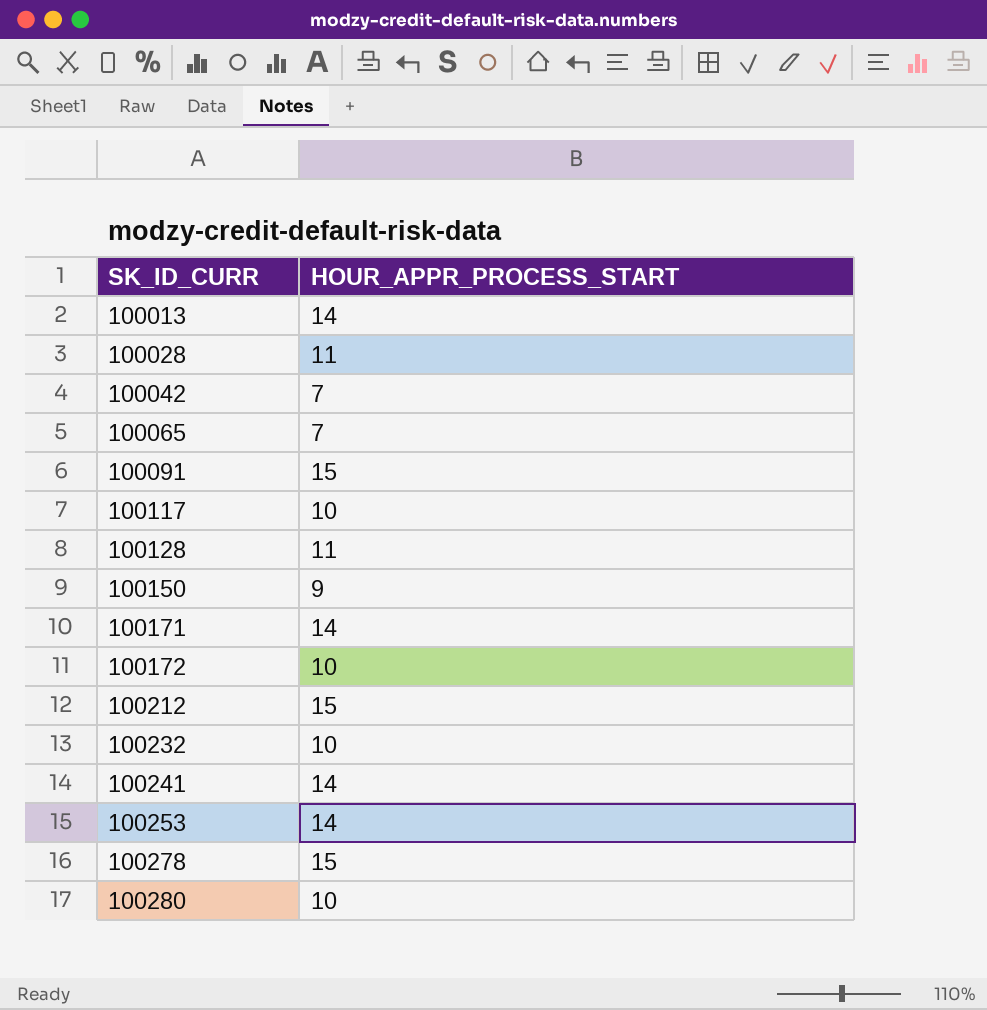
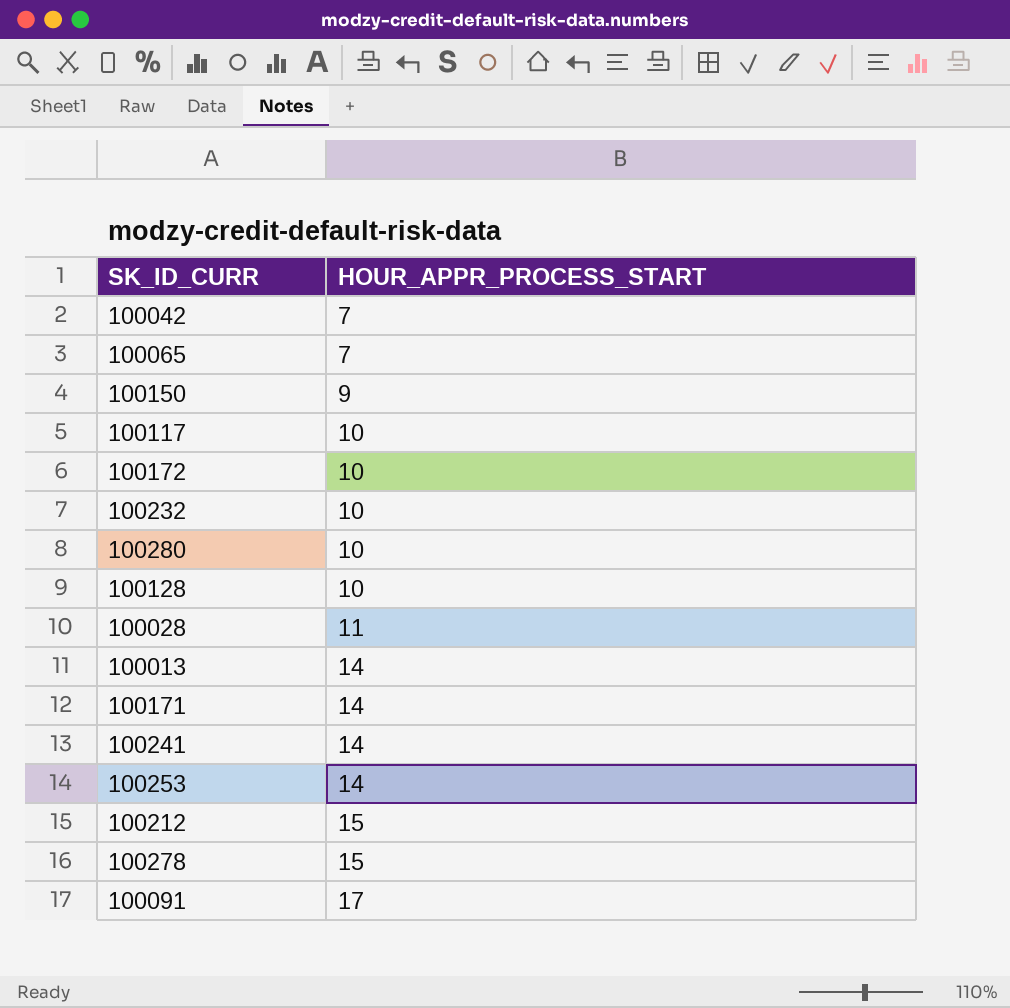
row order: SK_ID_CURR ascending -> HOUR_APPR_PROCESS_START ascending
100128 | HOUR_APPR_PROCESS_START: 11 -> 10
100091 | HOUR_APPR_PROCESS_START: 15 -> 17

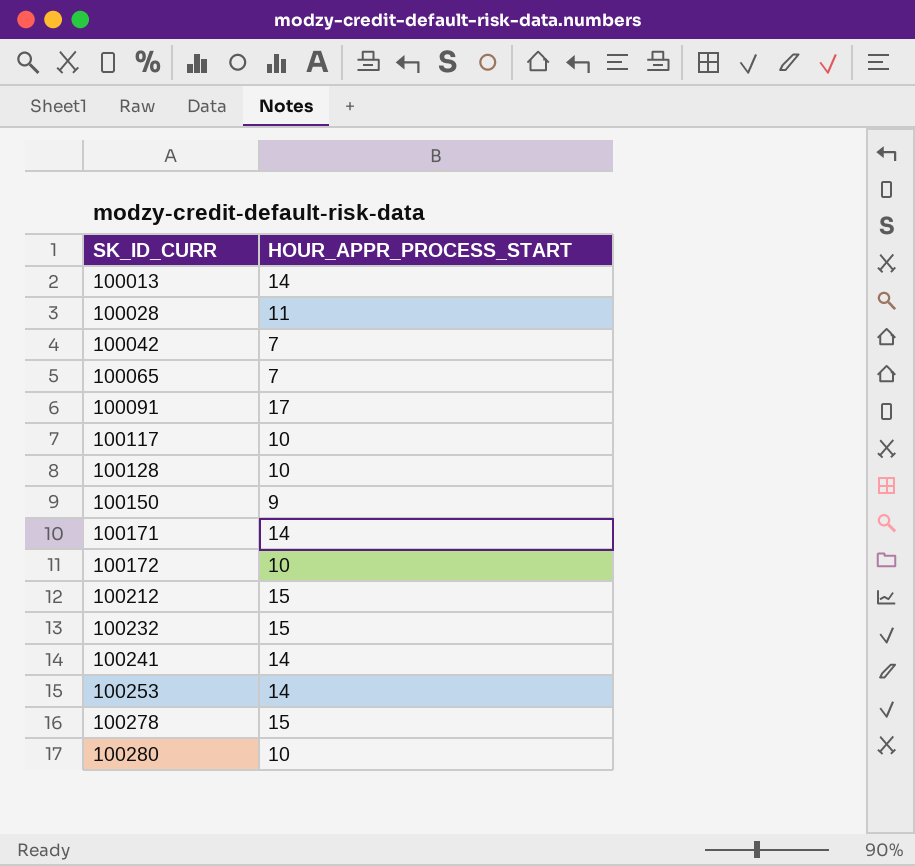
row order: HOUR_APPR_PROCESS_START ascending -> SK_ID_CURR ascending
100232 | HOUR_APPR_PROCESS_START: 10 -> 15

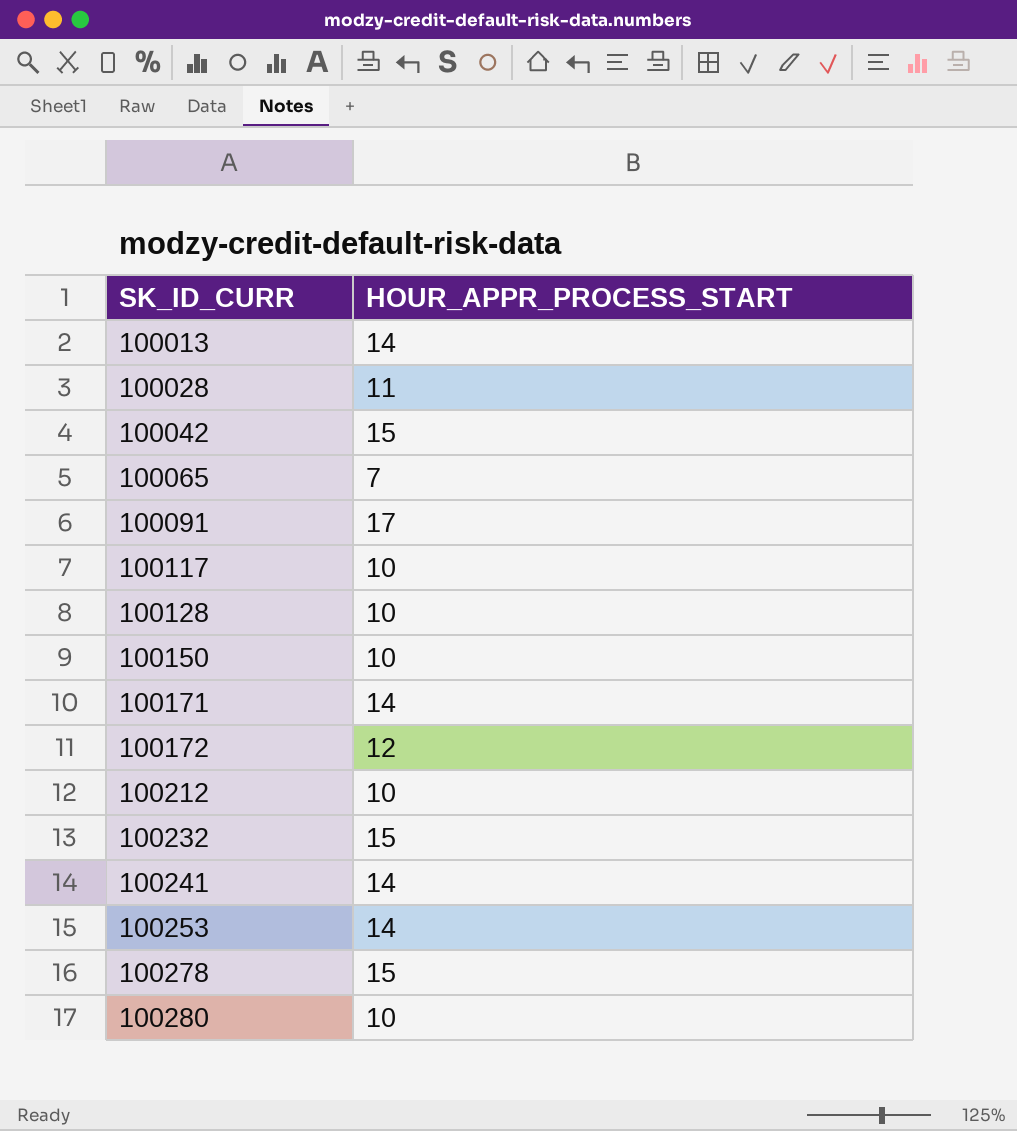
100042 | HOUR_APPR_PROCESS_START: 7 -> 15
100150 | HOUR_APPR_PROCESS_START: 9 -> 10
100172 | HOUR_APPR_PROCESS_START: 10 -> 12
100212 | HOUR_APPR_PROCESS_START: 15 -> 10

